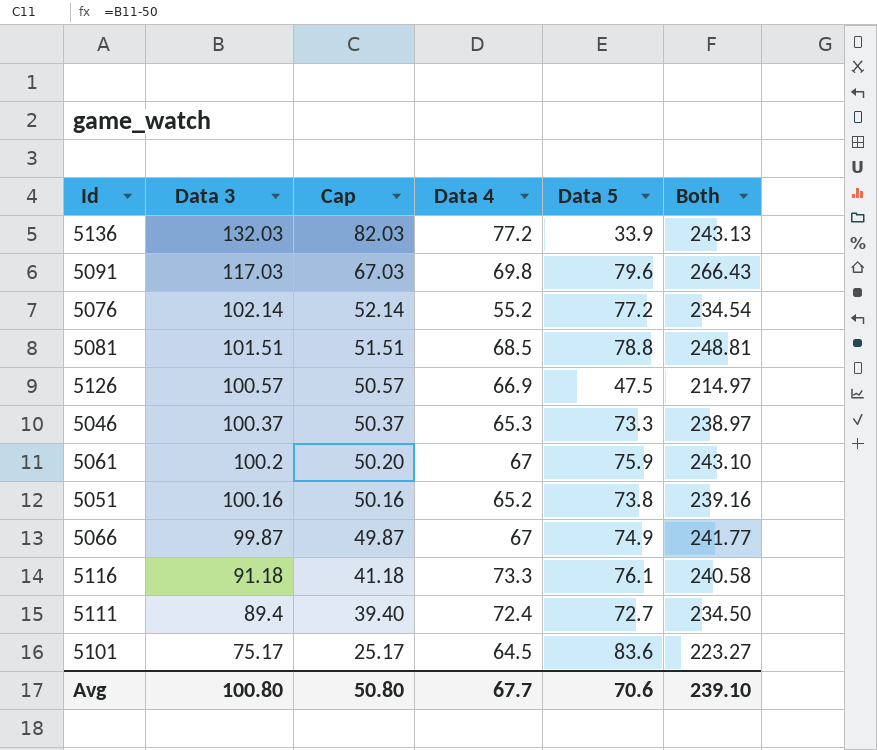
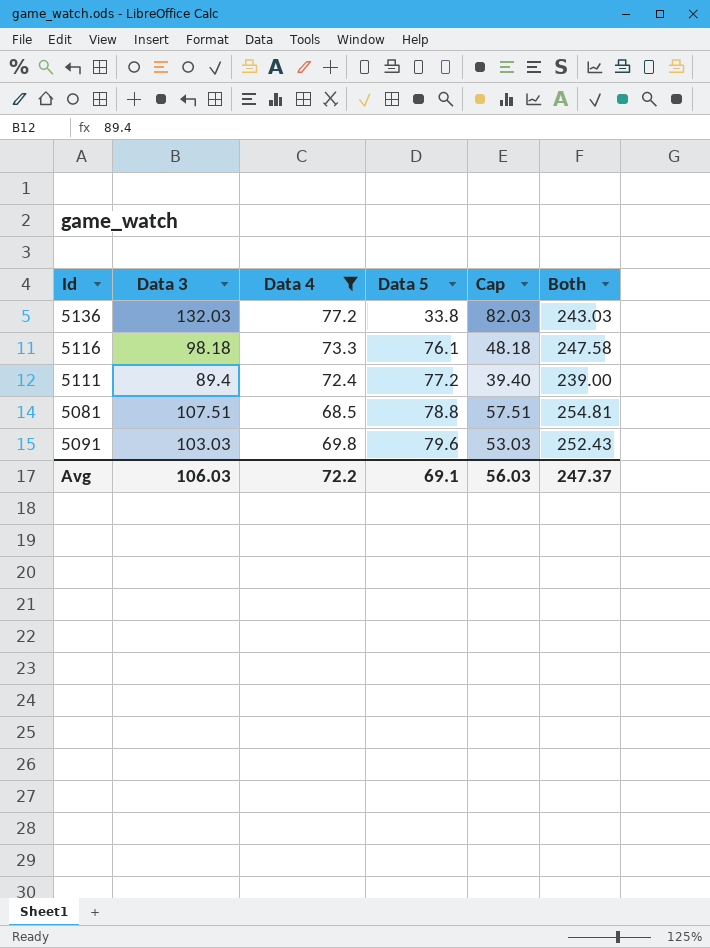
filter: none -> Data 4 >= 68.5
row order: Data 3 descending -> Data 5 ascending
column Cap | position: 3 -> 5
5136 | Data 5: 33.9 -> 33.8
5136 | Both: 243.13 -> 243.03
5116 | Data 3: 91.18 -> 98.18
5116 | Cap: 41.18 -> 48.18
5116 | Both: 240.58 -> 247.58
5111 | Data 5: 72.7 -> 77.2
5111 | Both: 234.50 -> 239.00
5081 | Data 3: 101.51 -> 107.51
5081 | Cap: 51.51 -> 57.51
5081 | Both: 248.81 -> 254.81
5091 | Data 3: 117.03 -> 103.03
5091 | Cap: 67.03 -> 53.03
5091 | Both: 266.43 -> 252.43
Avg | Data 3: 100.80 -> 106.03
Avg | Data 4: 67.7 -> 72.2
Avg | Data 5: 70.6 -> 69.1
Avg | Cap: 50.80 -> 56.03
Avg | Both: 239.10 -> 247.37

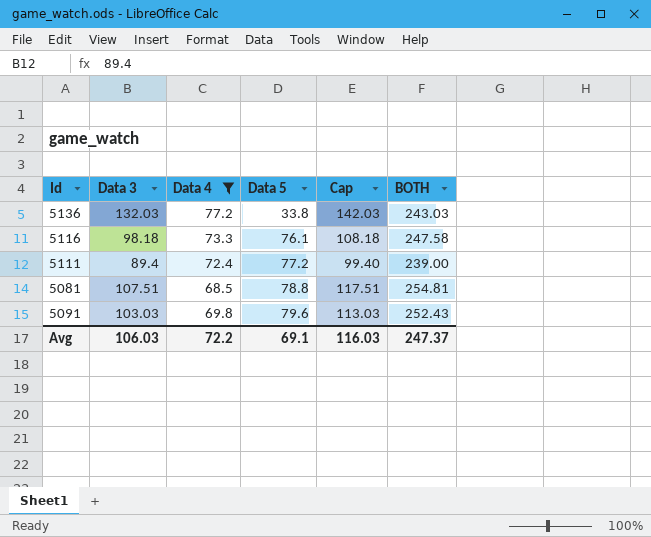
column Cap | formula: [Data 3] - 50 -> [Data 3] + 10
column name: Both -> BOTH
Avg | Cap: 56.03 -> 116.03

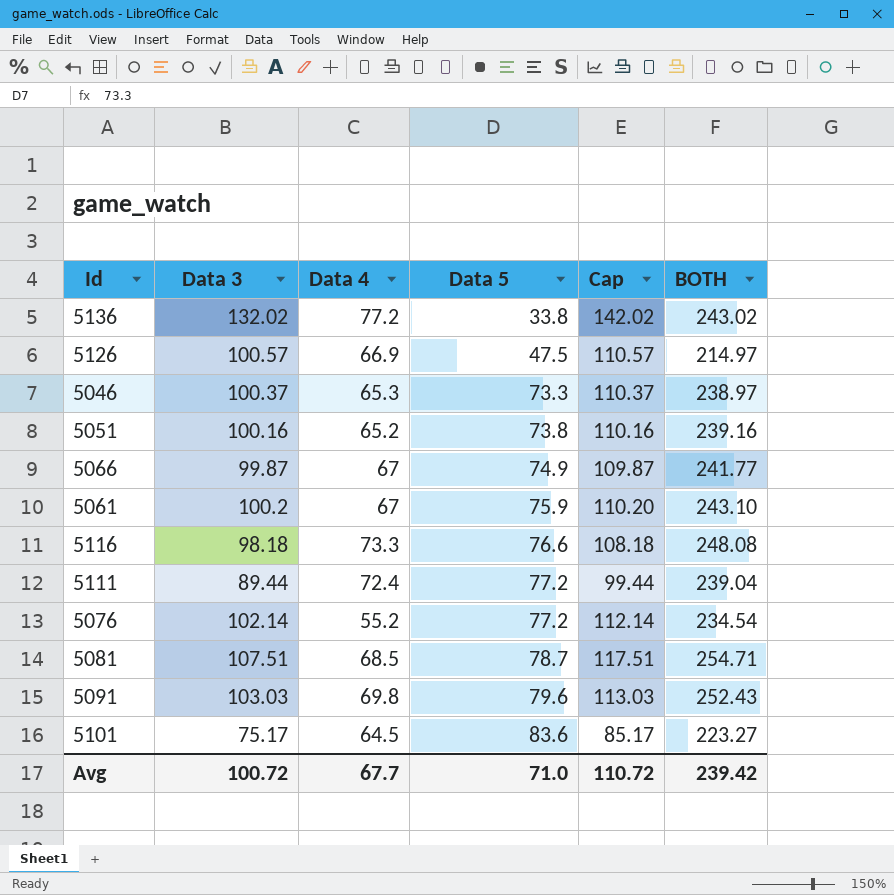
filter: Data 4 >= 68.5 -> none
5136 | Data 3: 132.03 -> 132.02
5136 | Cap: 142.03 -> 142.02
5136 | BOTH: 243.03 -> 243.02
5116 | Data 5: 76.1 -> 76.6
5116 | BOTH: 247.58 -> 248.08
5111 | Data 3: 89.4 -> 89.44
5111 | Cap: 99.40 -> 99.44
5111 | BOTH: 239.00 -> 239.04
5081 | Data 5: 78.8 -> 78.7
5081 | BOTH: 254.81 -> 254.71
Avg | Data 3: 106.03 -> 100.72
Avg | Data 4: 72.2 -> 67.7
Avg | Data 5: 69.1 -> 71.0
Avg | Cap: 116.03 -> 110.72
Avg | BOTH: 247.37 -> 239.42

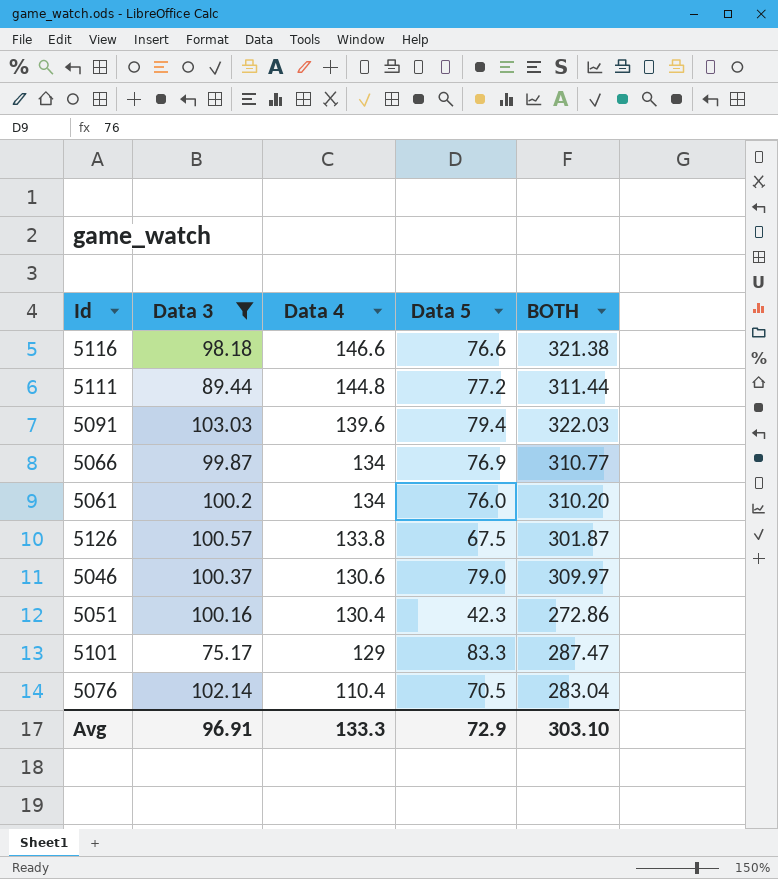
filter: none -> Data 3 <= 103.03
row order: Data 5 ascending -> Data 4 descending
column Cap | formula: [Data 3] + 10 -> none
5116 | Data 4: 73.3 -> 146.6
5116 | BOTH: 248.08 -> 321.38
5111 | Data 4: 72.4 -> 144.8
5111 | BOTH: 239.04 -> 311.44
5091 | Data 4: 69.8 -> 139.6
5091 | Data 5: 79.6 -> 79.4
5091 | BOTH: 252.43 -> 322.03
5066 | Data 4: 67 -> 134
5066 | Data 5: 74.9 -> 76.9
5066 | BOTH: 241.77 -> 310.77
5061 | Data 4: 67 -> 134
5061 | Data 5: 75.9 -> 76.0
5061 | BOTH: 243.10 -> 310.20
5126 | Data 4: 66.9 -> 133.8
5126 | Data 5: 47.5 -> 67.5
5126 | BOTH: 214.97 -> 301.87
5046 | Data 4: 65.3 -> 130.6
5046 | Data 5: 73.3 -> 79.0
5046 | BOTH: 238.97 -> 309.97
5051 | Data 4: 65.2 -> 130.4
5051 | Data 5: 73.8 -> 42.3
5051 | BOTH: 239.16 -> 272.86
5101 | Data 4: 64.5 -> 129
5101 | Data 5: 83.6 -> 83.3
5101 | BOTH: 223.27 -> 287.47
5076 | Data 4: 55.2 -> 110.4
5076 | Data 5: 77.2 -> 70.5
5076 | BOTH: 234.54 -> 283.04
Avg | Data 3: 100.72 -> 96.91
Avg | Data 4: 67.7 -> 133.3
Avg | Data 5: 71.0 -> 72.9
Avg | BOTH: 239.42 -> 303.10

